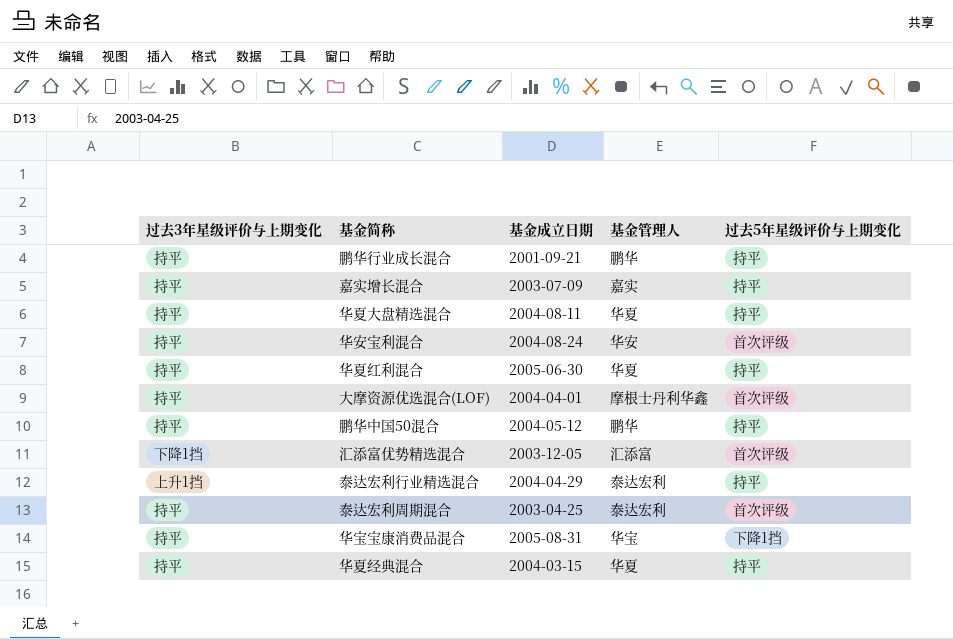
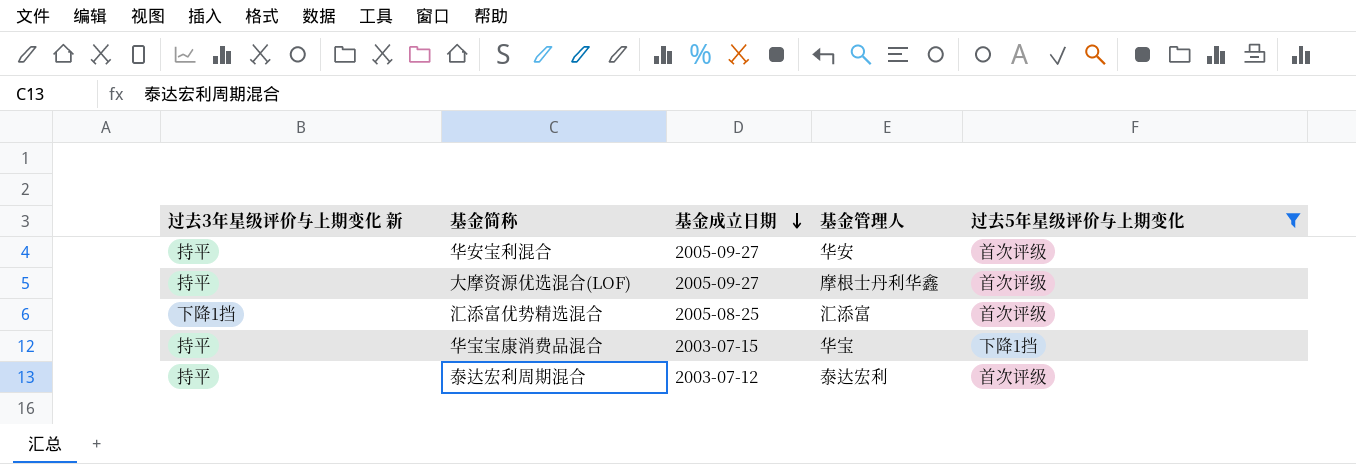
filter: none -> 过去5年星级评价与上期变化 != 持平
row order: none -> 基金成立日期 descending
column name: 过去3年星级评价与上期变化 -> 过去3年星级评价与上期变化 新
华安宝利混合 | 基金成立日期: 2004-08-24 -> 2005-09-27
大摩资源优选混合(LOF) | 基金成立日期: 2004-04-01 -> 2005-09-27
汇添富优势精选混合 | 基金成立日期: 2003-12-05 -> 2005-08-25
华宝宝康消费品混合 | 基金成立日期: 2005-08-31 -> 2003-07-15
泰达宏利周期混合 | 基金成立日期: 2003-04-25 -> 2003-07-12

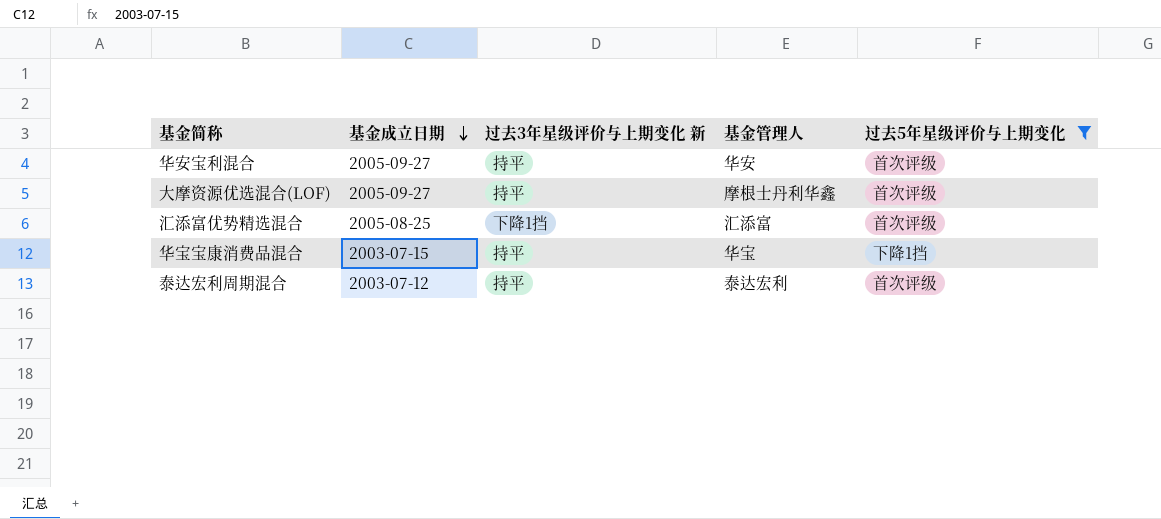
column 过去3年星级评价与上期变化 新 | position: 1 -> 3

